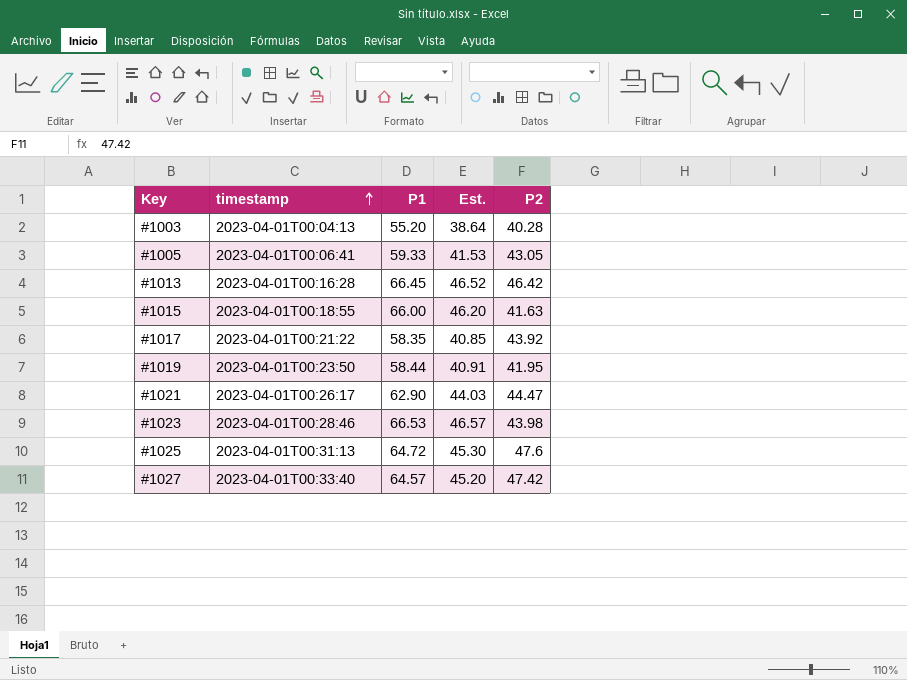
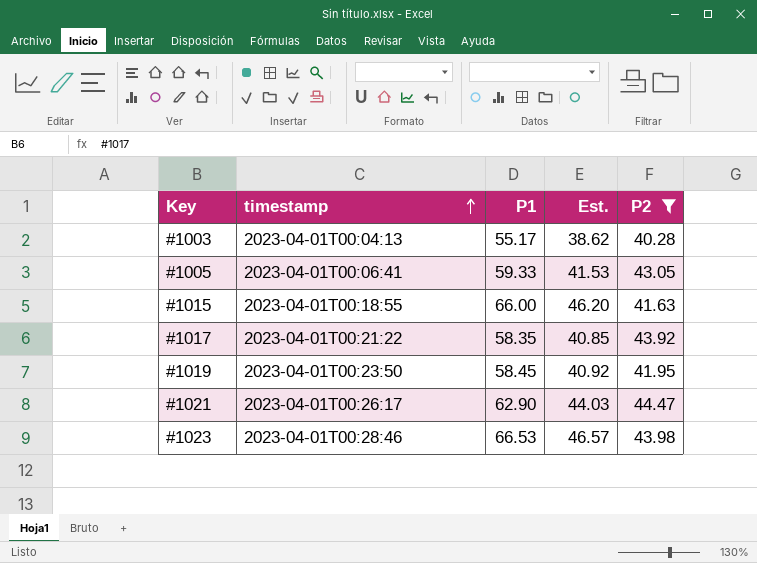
filter: none -> P2 <= 44.47
#1003 | P1: 55.20 -> 55.17
#1003 | Est.: 38.64 -> 38.62
#1019 | P1: 58.44 -> 58.45
#1019 | Est.: 40.91 -> 40.92

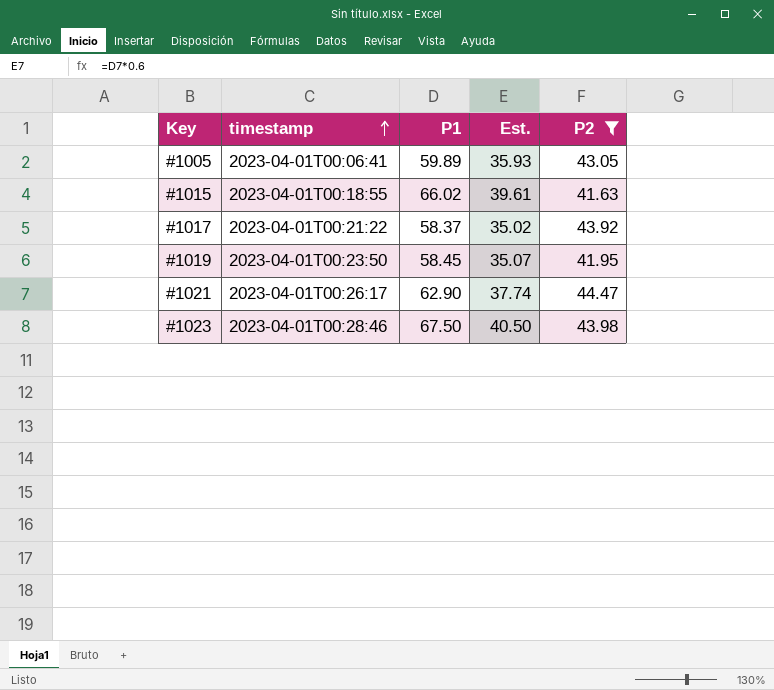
column Est. | formula: [P1] * 0.7 -> [P1] * 0.6
row #1003: 2023-04-01T00:04:13 | 55.17 | 38.62 | 40.28 -> none
#1005 | P1: 59.33 -> 59.89
#1015 | P1: 66.00 -> 66.02
#1017 | P1: 58.35 -> 58.37
#1023 | P1: 66.53 -> 67.50

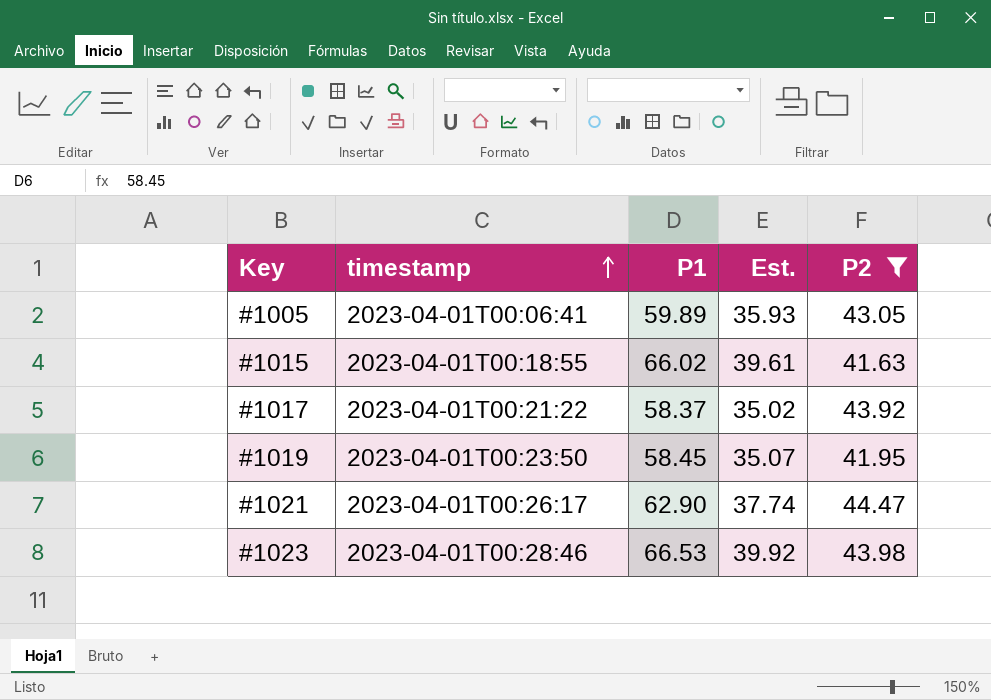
#1023 | P1: 67.50 -> 66.53
#1023 | Est.: 40.50 -> 39.92

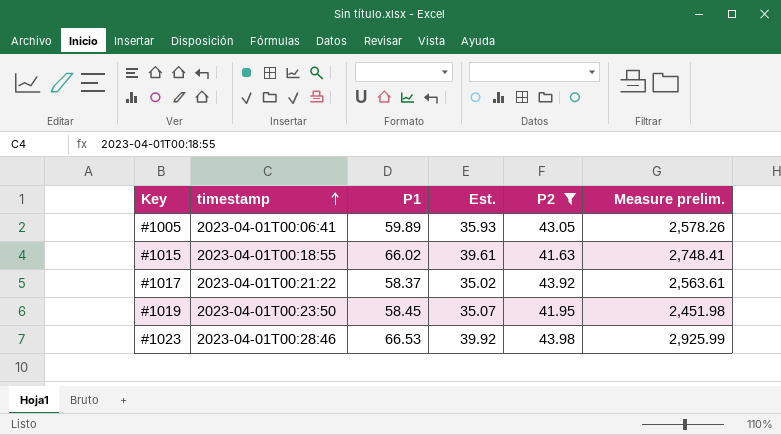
column Measure prelim. | formula: none -> [P1] * [P2]
row #1021: 2023-04-01T00:26:17 | 62.90 | 37.74 | 44.47 -> none

